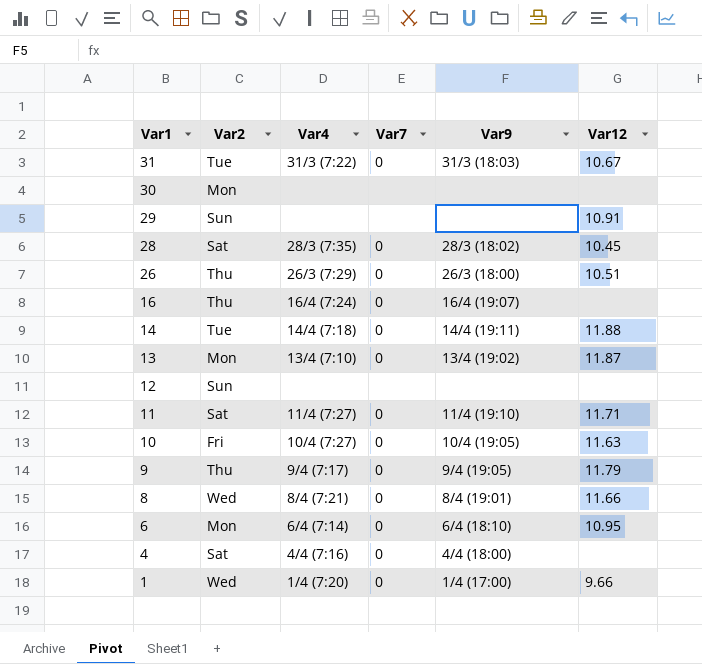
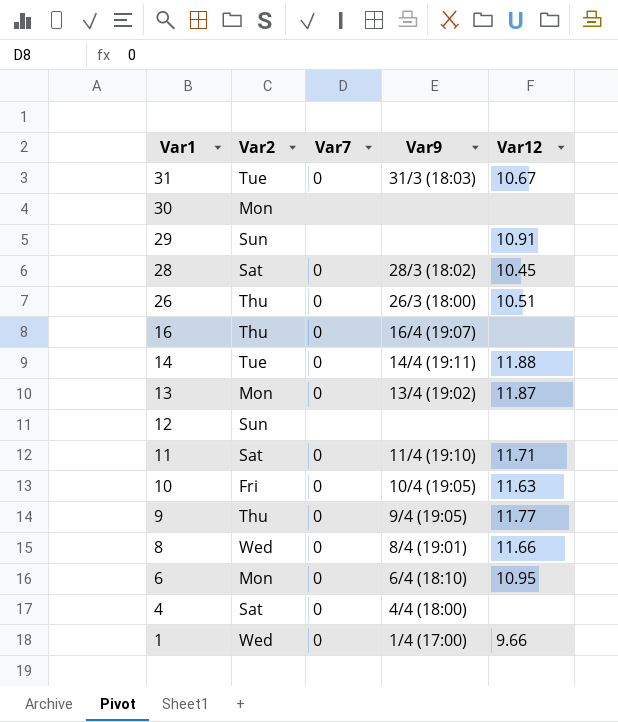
column Var4 | position: 3 -> none
9 | Var12: 11.79 -> 11.77

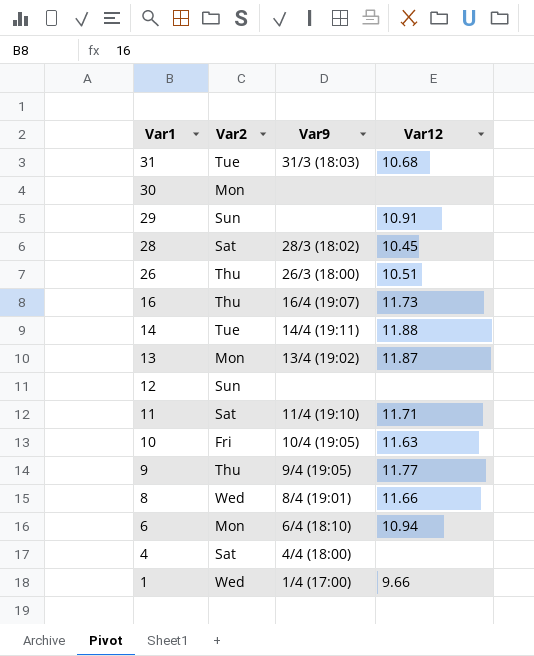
column Var7 | position: 3 -> none
31 | Var12: 10.67 -> 10.68
16 | Var12: none -> 11.73
6 | Var12: 10.95 -> 10.94

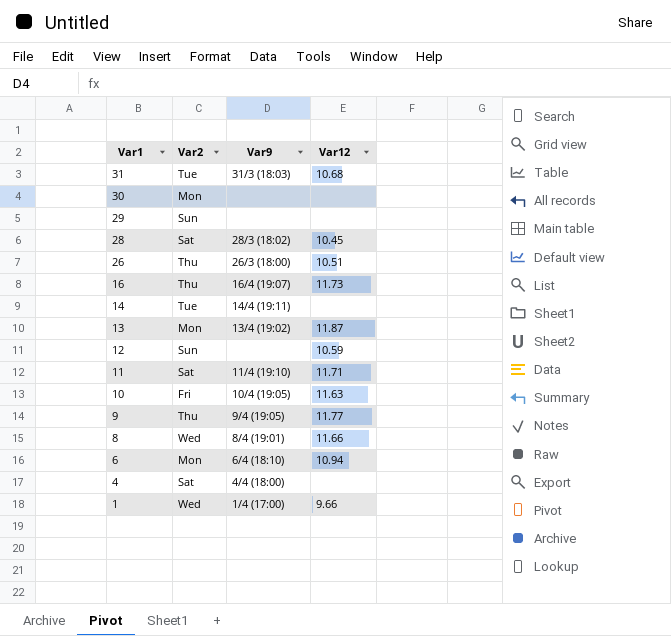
29 | Var12: 10.91 -> none
14 | Var12: 11.88 -> none
12 | Var12: none -> 10.59

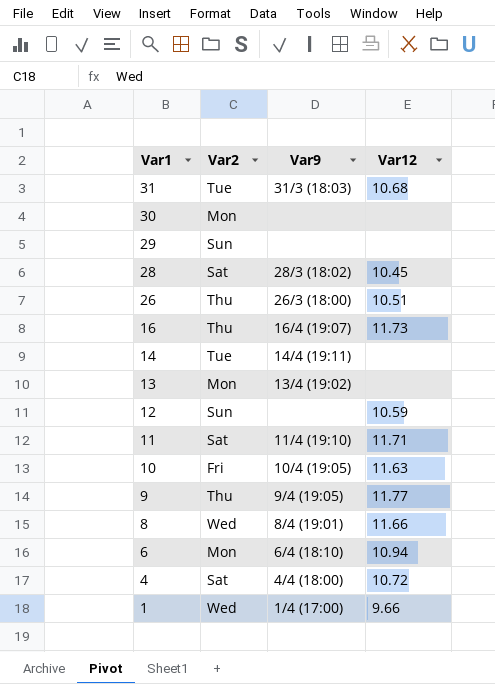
13 | Var12: 11.87 -> none
4 | Var12: none -> 10.72

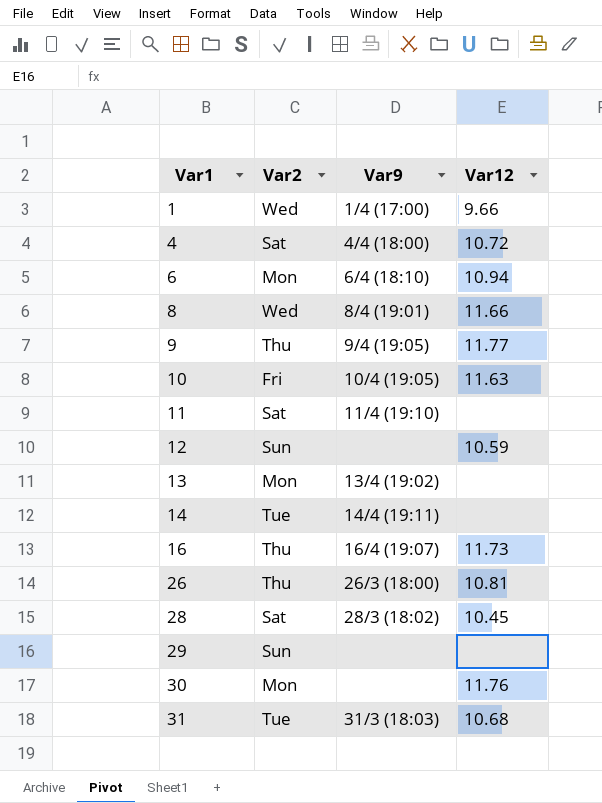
row order: Var1 descending -> Var1 ascending
11 | Var12: 11.71 -> none
26 | Var12: 10.51 -> 10.81
30 | Var12: none -> 11.76

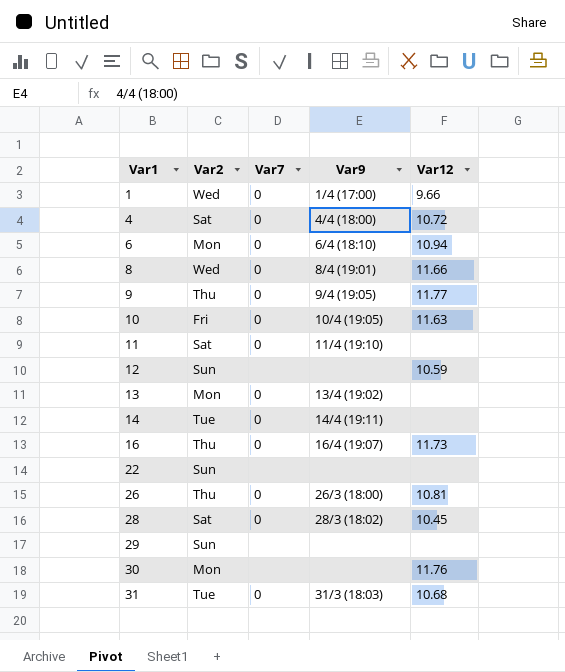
column Var7 | position: none -> 3
row 22: none -> Sun | none | none | none

